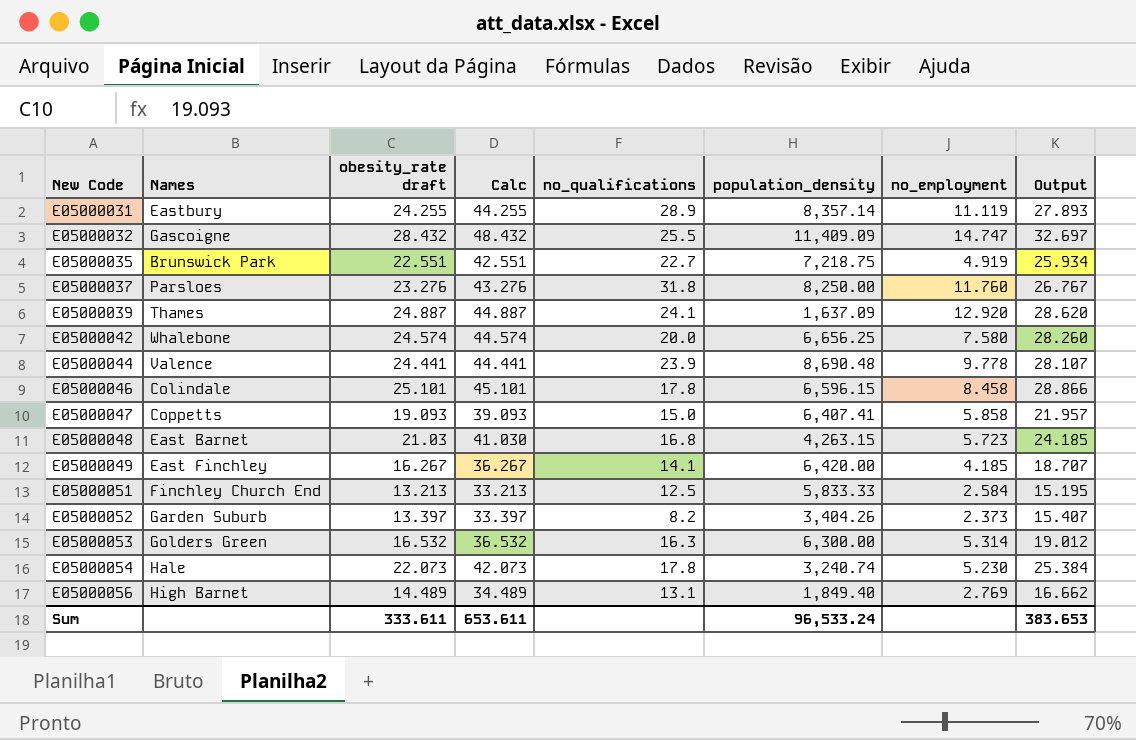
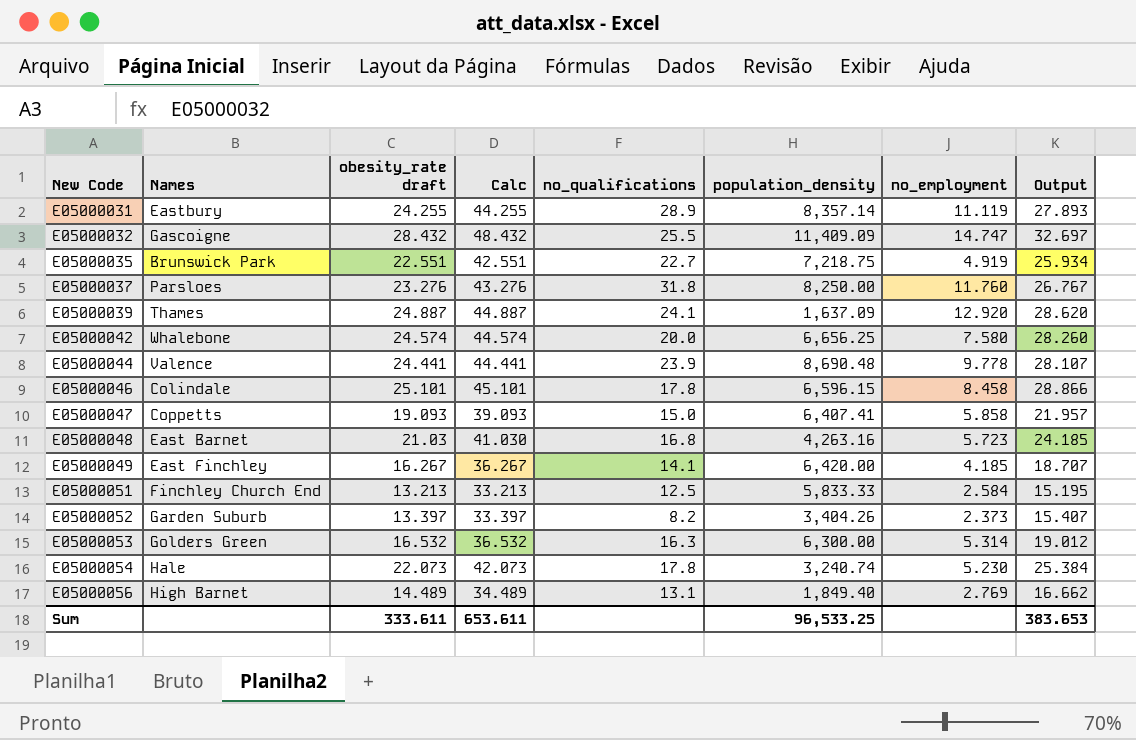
E05000048 | population_density: 4,263.15 -> 4,263.16
Sum | population_density: 96,533.24 -> 96,533.25

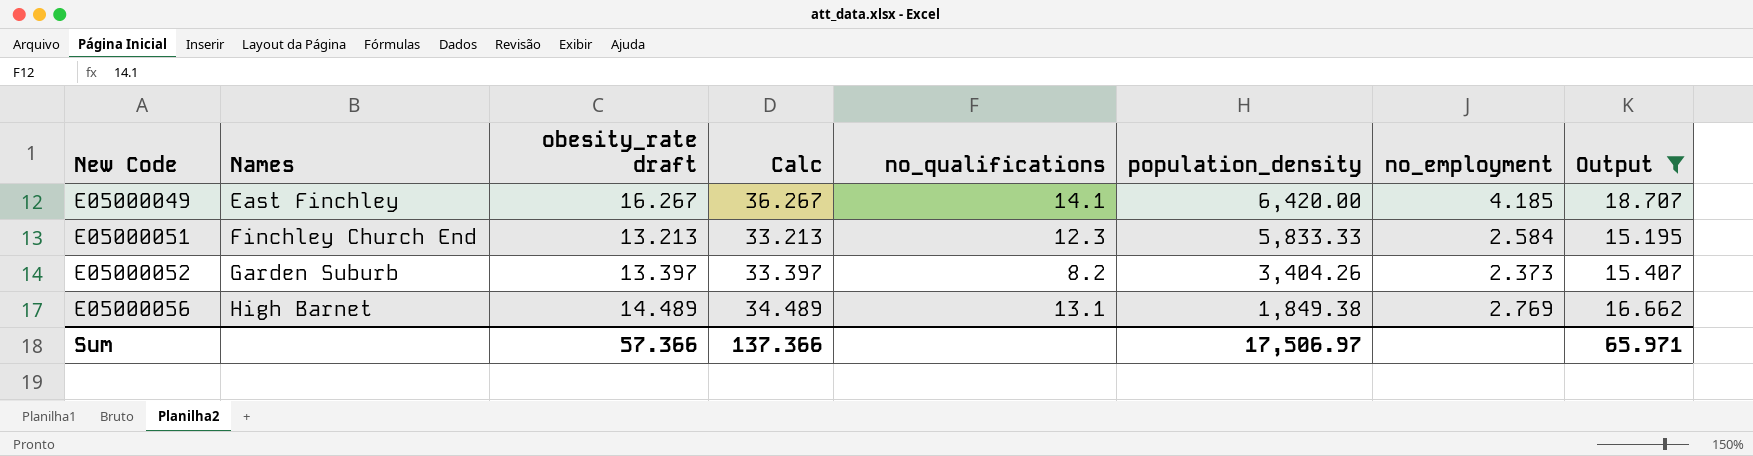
filter: none -> Output <= 18.707
E05000051 | no_qualifications: 12.5 -> 12.3
E05000056 | population_density: 1,849.40 -> 1,849.38
Sum | obesity_rate draft: 333.611 -> 57.366
Sum | Calc: 653.611 -> 137.366
Sum | population_density: 96,533.25 -> 17,506.97
Sum | Output: 383.653 -> 65.971

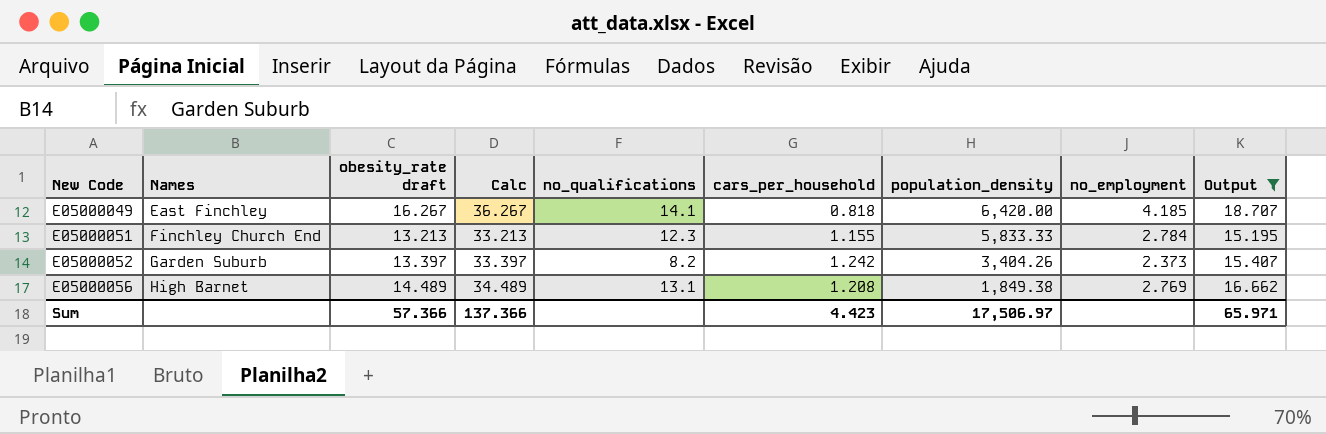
column cars_per_household | position: none -> 6
E05000051 | no_employment: 2.584 -> 2.784

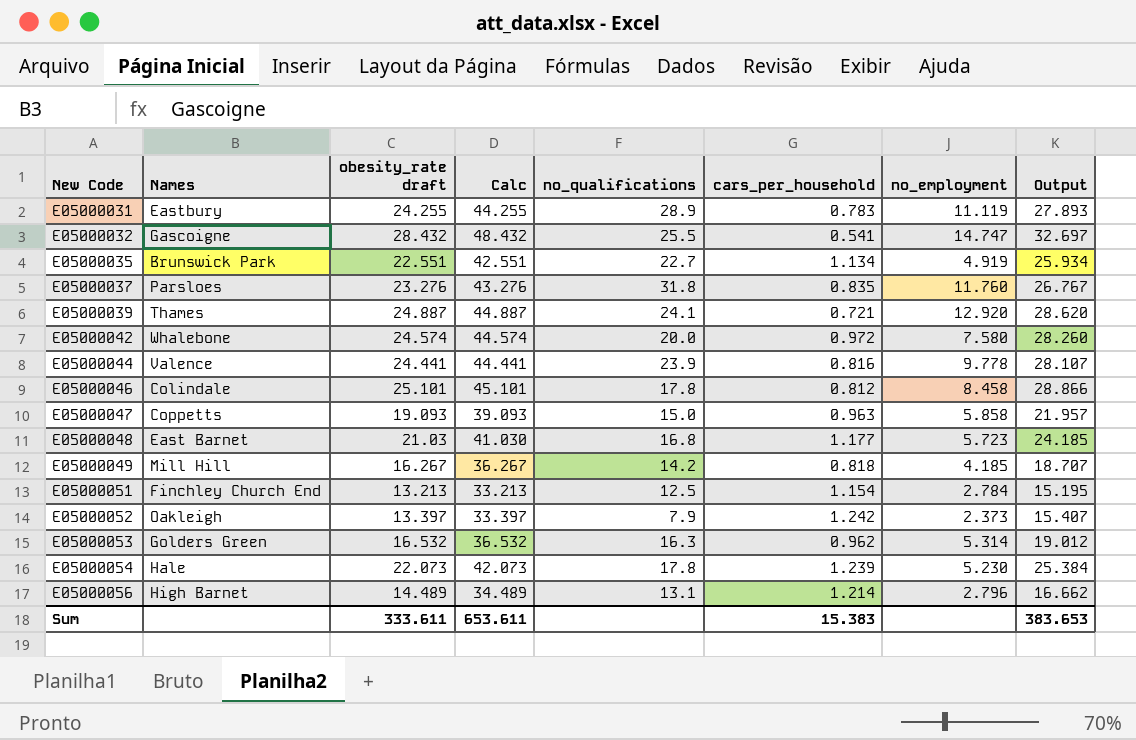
filter: Output <= 18.707 -> none
column population_density | position: 7 -> none
E05000049 | Names: East Finchley -> Mill Hill
E05000049 | no_qualifications: 14.1 -> 14.2
E05000051 | no_qualifications: 12.3 -> 12.5
E05000051 | cars_per_household: 1.155 -> 1.154
E05000052 | Names: Garden Suburb -> Oakleigh
E05000052 | no_qualifications: 8.2 -> 7.9
E05000056 | cars_per_household: 1.208 -> 1.214
E05000056 | no_employment: 2.769 -> 2.796
Sum | obesity_rate draft: 57.366 -> 333.611
Sum | Calc: 137.366 -> 653.611
Sum | cars_per_household: 4.423 -> 15.383
Sum | Output: 65.971 -> 383.653

